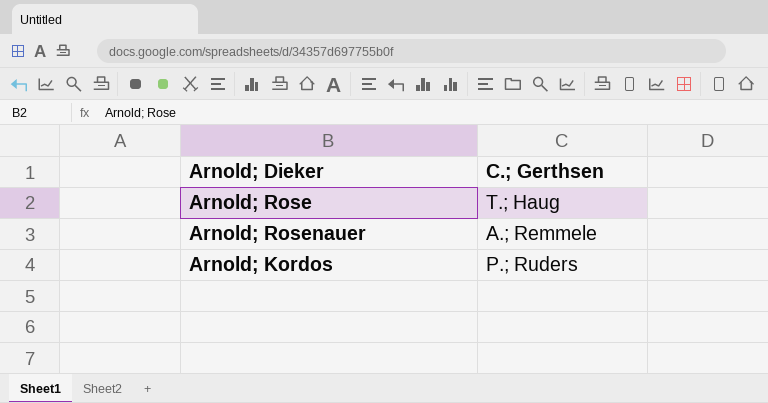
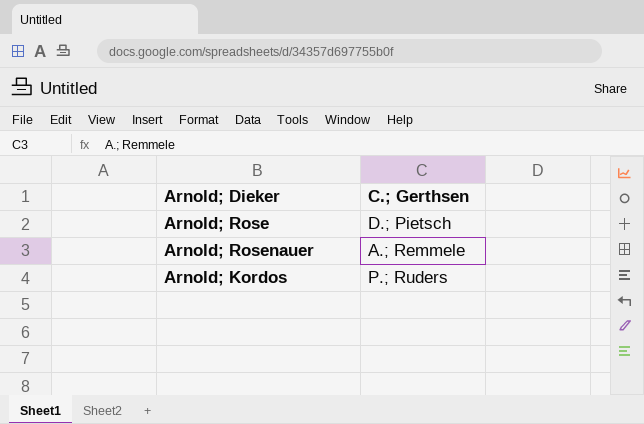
Arnold; Rose | C.; Gerthsen: T.; Haug -> D.; Pietsch

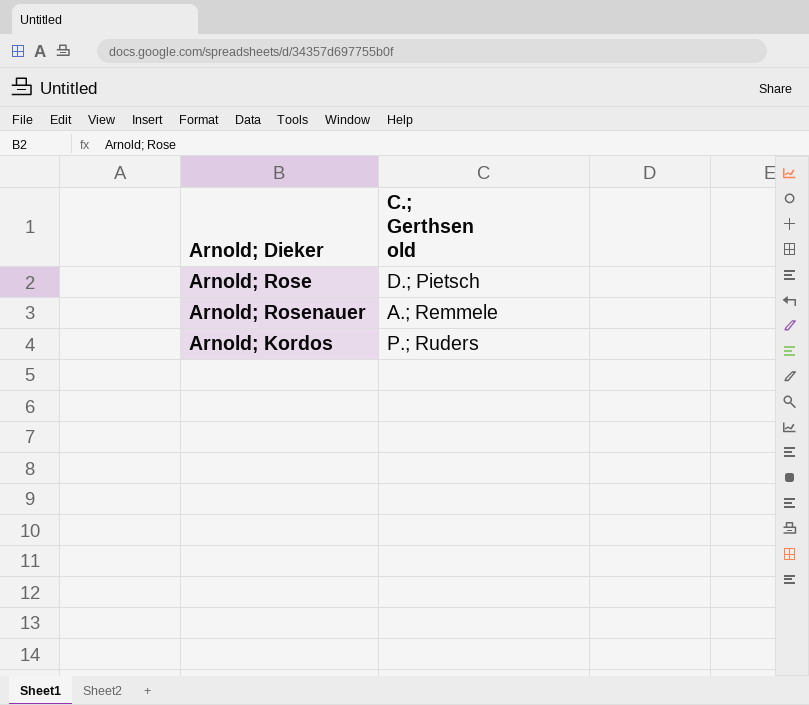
column name: C.; Gerthsen -> C.; Gerthsen old

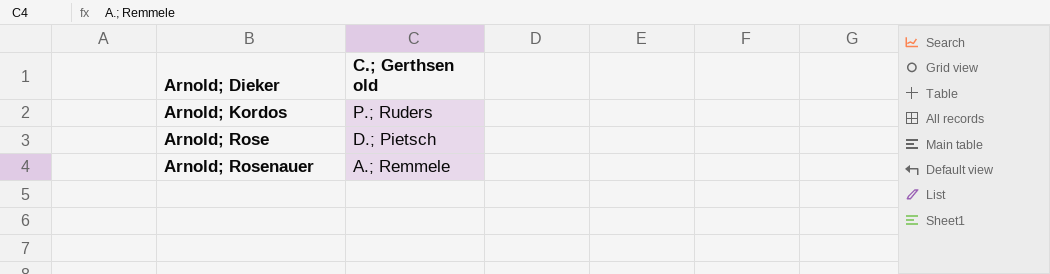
row order: none -> Arnold; Dieker ascending

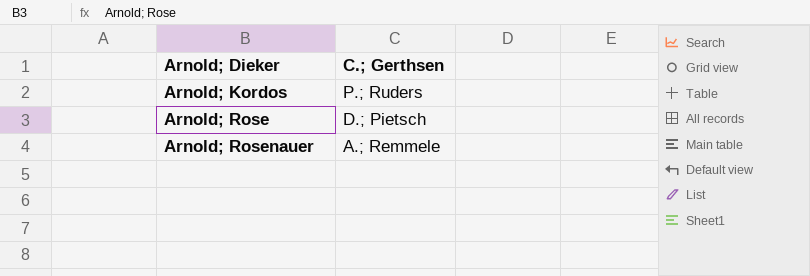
column name: C.; Gerthsen old -> C.; Gerthsen

